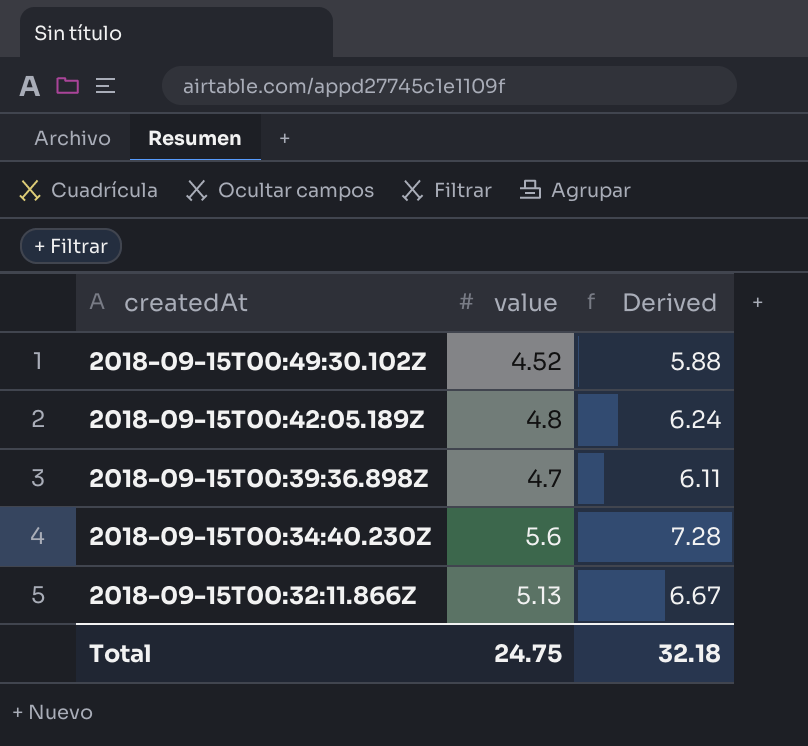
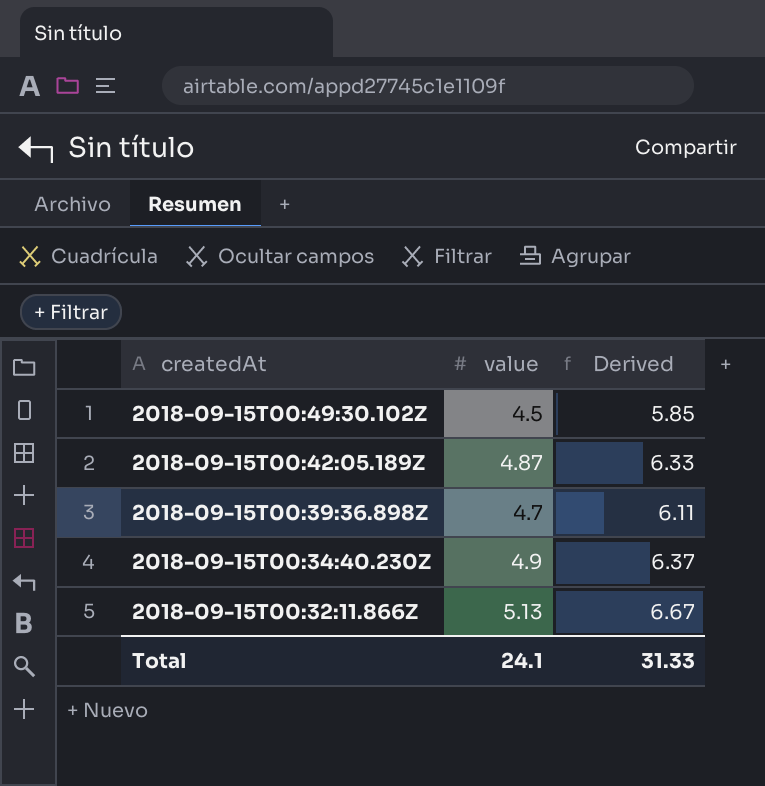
2018-09-15T00:49:30.102Z | value: 4.52 -> 4.5
2018-09-15T00:49:30.102Z | Derived: 5.88 -> 5.85
2018-09-15T00:42:05.189Z | value: 4.8 -> 4.87
2018-09-15T00:42:05.189Z | Derived: 6.24 -> 6.33
2018-09-15T00:34:40.230Z | value: 5.6 -> 4.9
2018-09-15T00:34:40.230Z | Derived: 7.28 -> 6.37
Total | value: 24.75 -> 24.1
Total | Derived: 32.18 -> 31.33

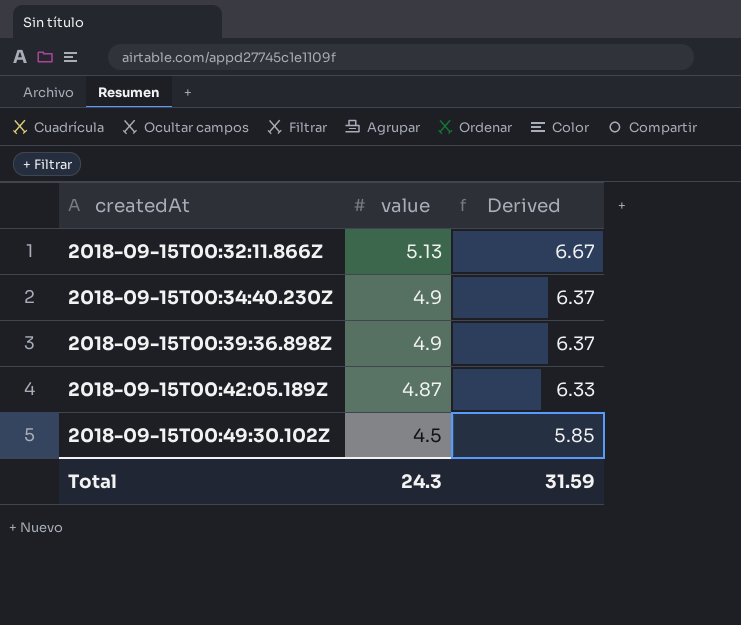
row order: createdAt descending -> createdAt ascending
2018-09-15T00:39:36.898Z | value: 4.7 -> 4.9
2018-09-15T00:39:36.898Z | Derived: 6.11 -> 6.37
Total | value: 24.1 -> 24.3
Total | Derived: 31.33 -> 31.59

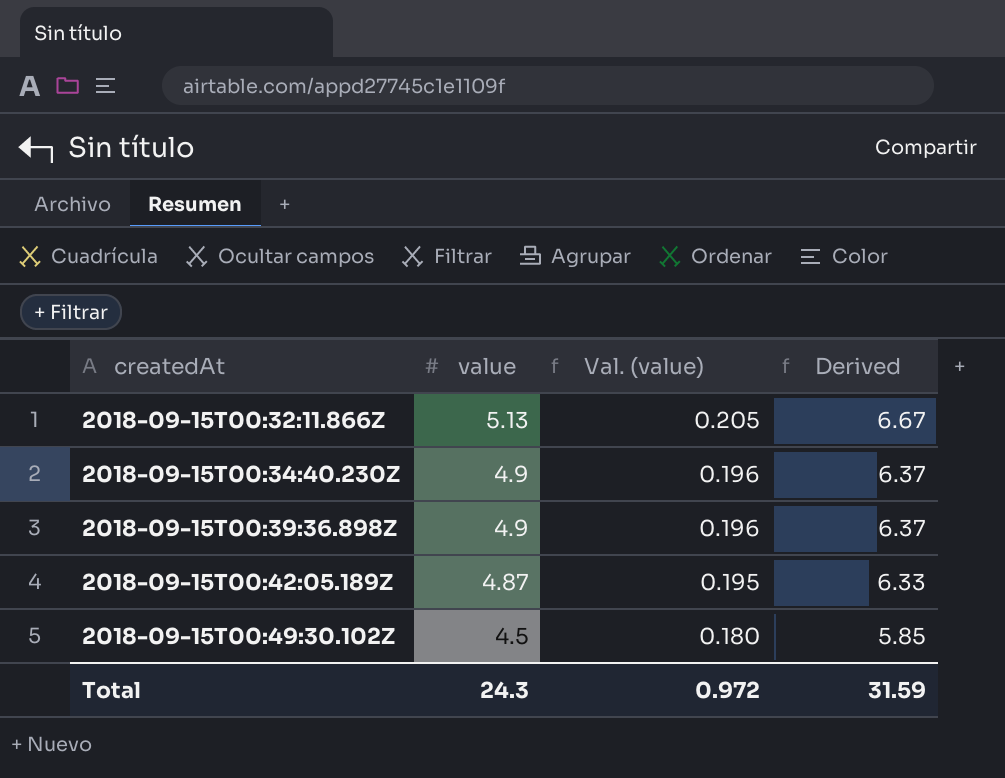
column Val. (value) | formula: none -> [value] * 0.04

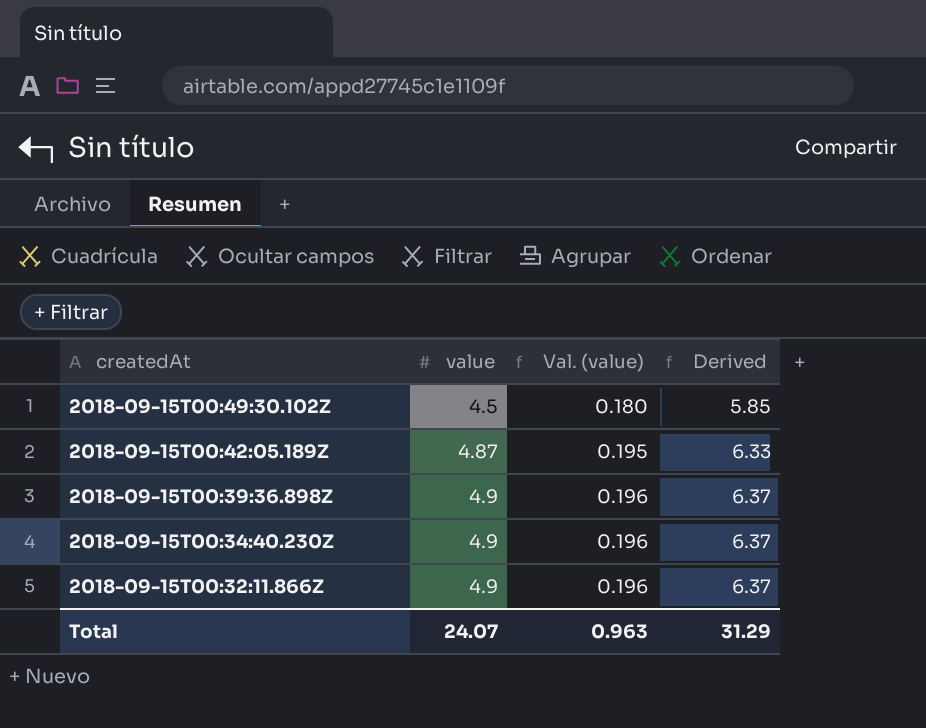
row order: createdAt ascending -> createdAt descending
2018-09-15T00:32:11.866Z | value: 5.13 -> 4.9
2018-09-15T00:32:11.866Z | Val. (value): 0.205 -> 0.196
2018-09-15T00:32:11.866Z | Derived: 6.67 -> 6.37
Total | value: 24.3 -> 24.07
Total | Val. (value): 0.972 -> 0.963
Total | Derived: 31.59 -> 31.29

